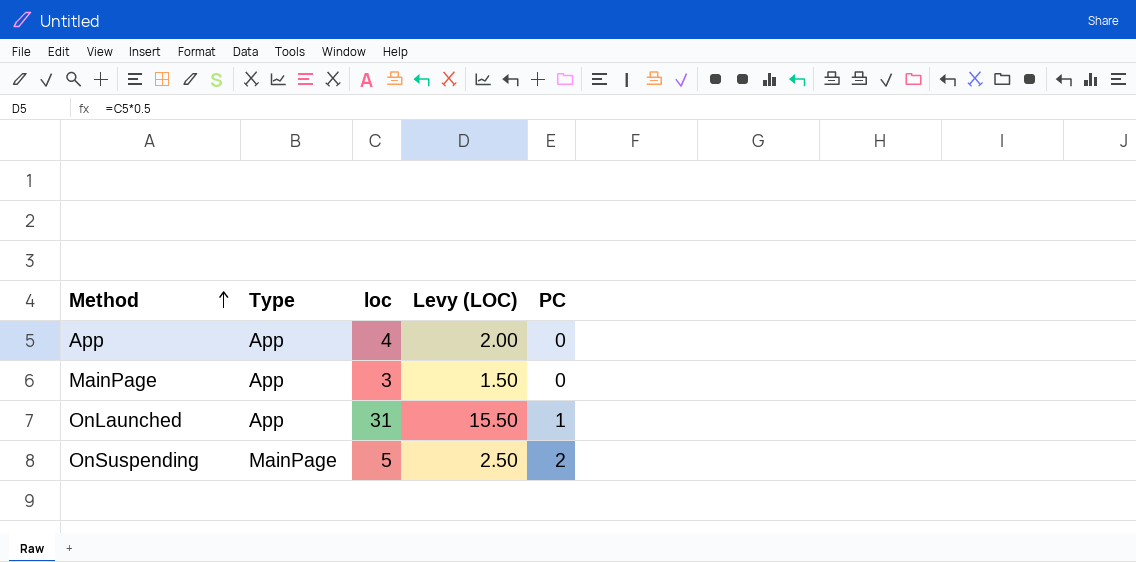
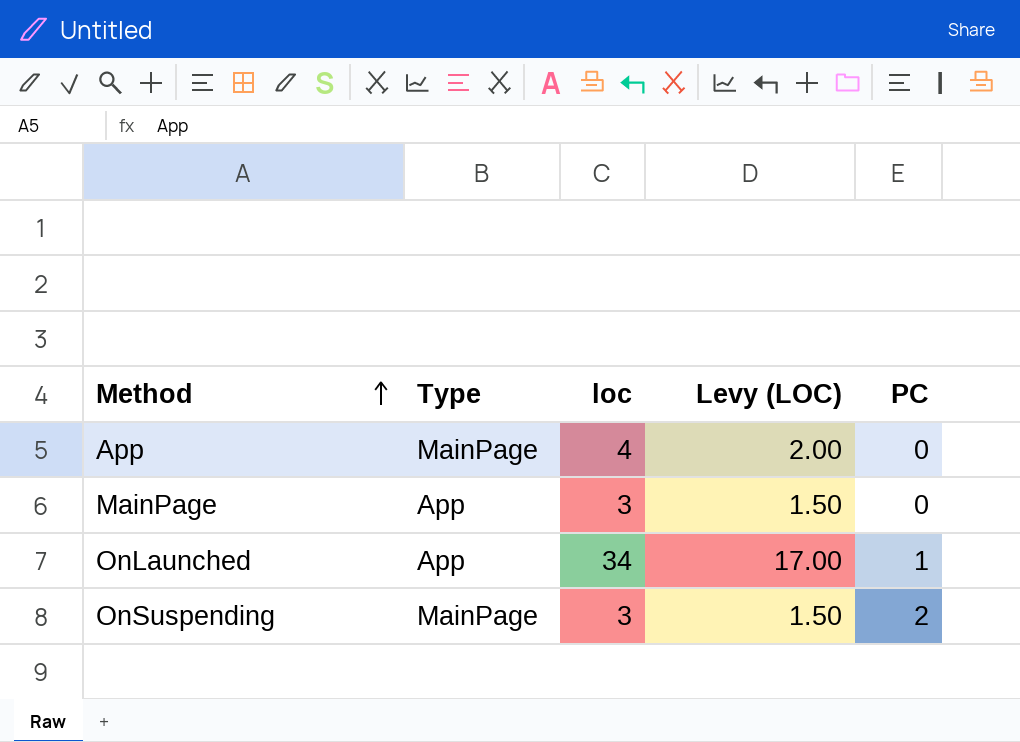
App | Type: App -> MainPage
OnLaunched | loc: 31 -> 34
OnLaunched | Levy (LOC): 15.50 -> 17.00
OnSuspending | loc: 5 -> 3
OnSuspending | Levy (LOC): 2.50 -> 1.50

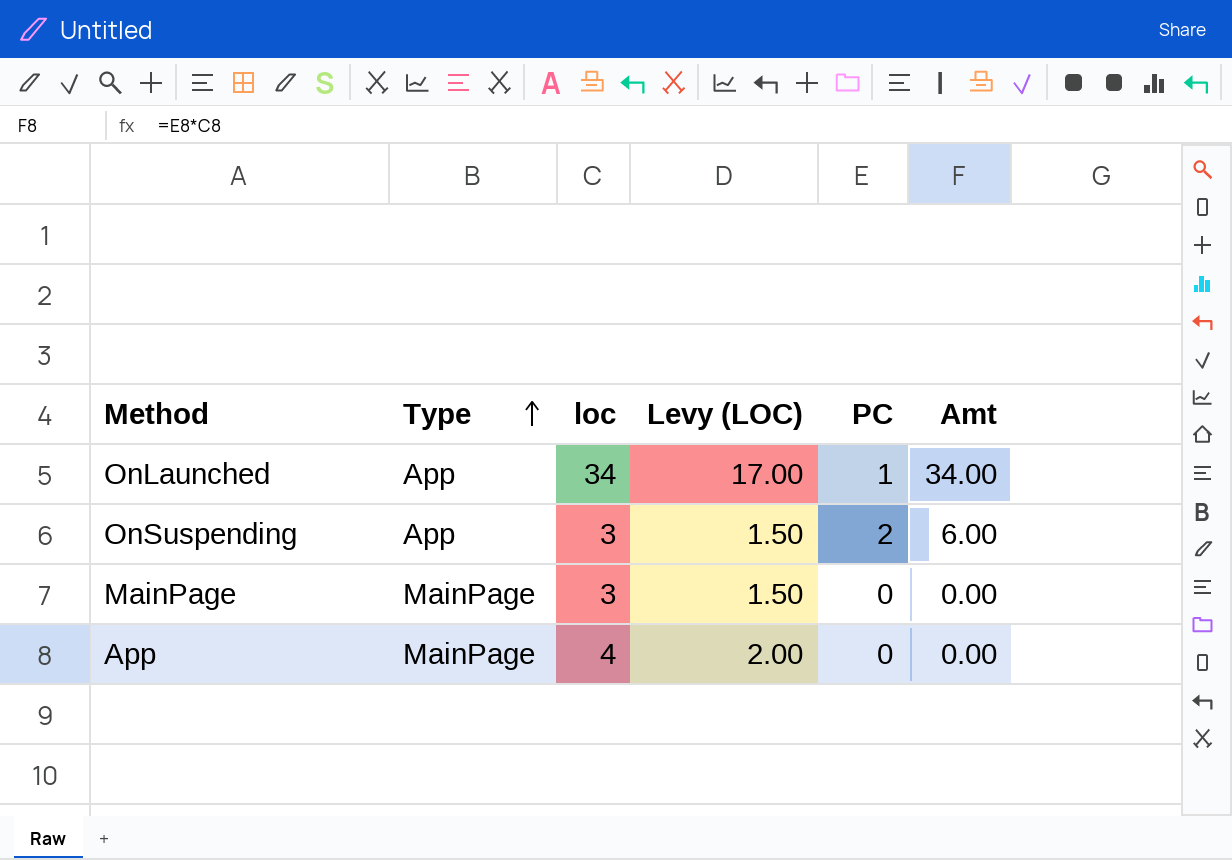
row order: Method ascending -> Type ascending
column Amt | formula: none -> [loc] * [PC]
OnSuspending | Type: MainPage -> App
MainPage | Type: App -> MainPage

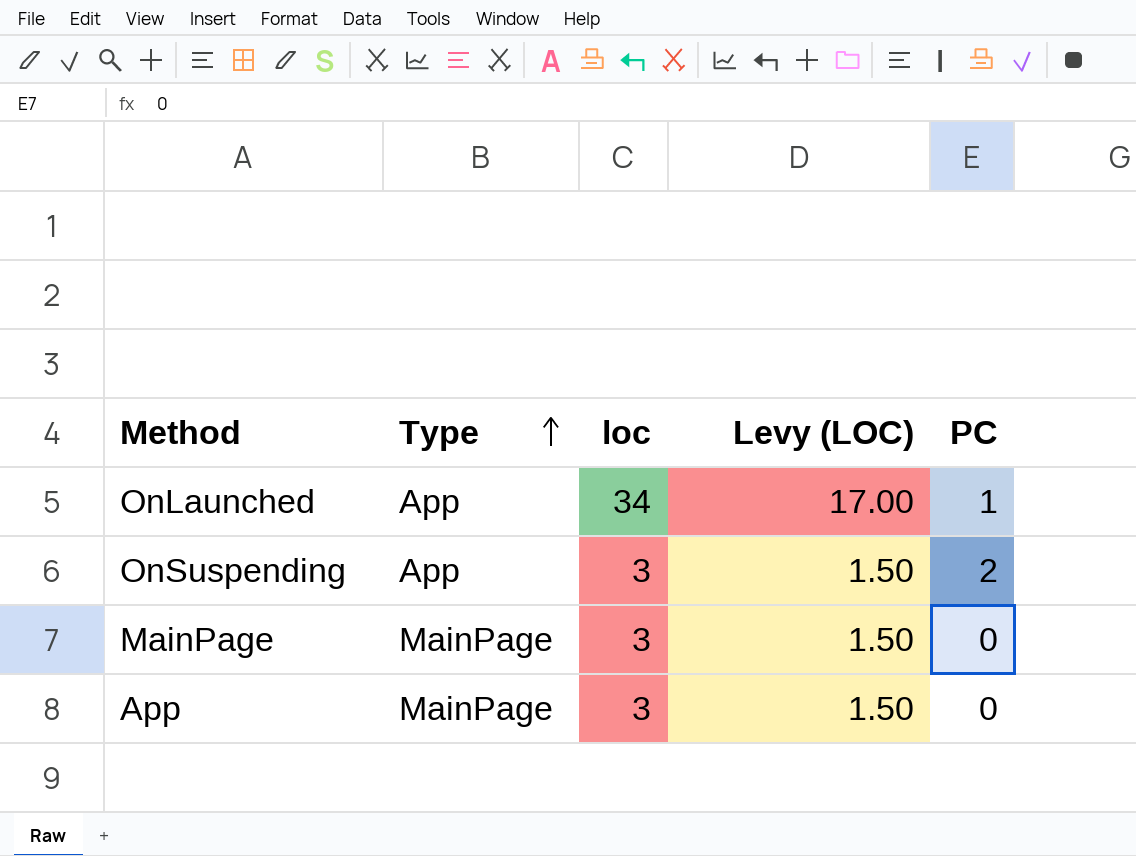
column Amt | formula: [loc] * [PC] -> none
App | loc: 4 -> 3
App | Levy (LOC): 2.00 -> 1.50

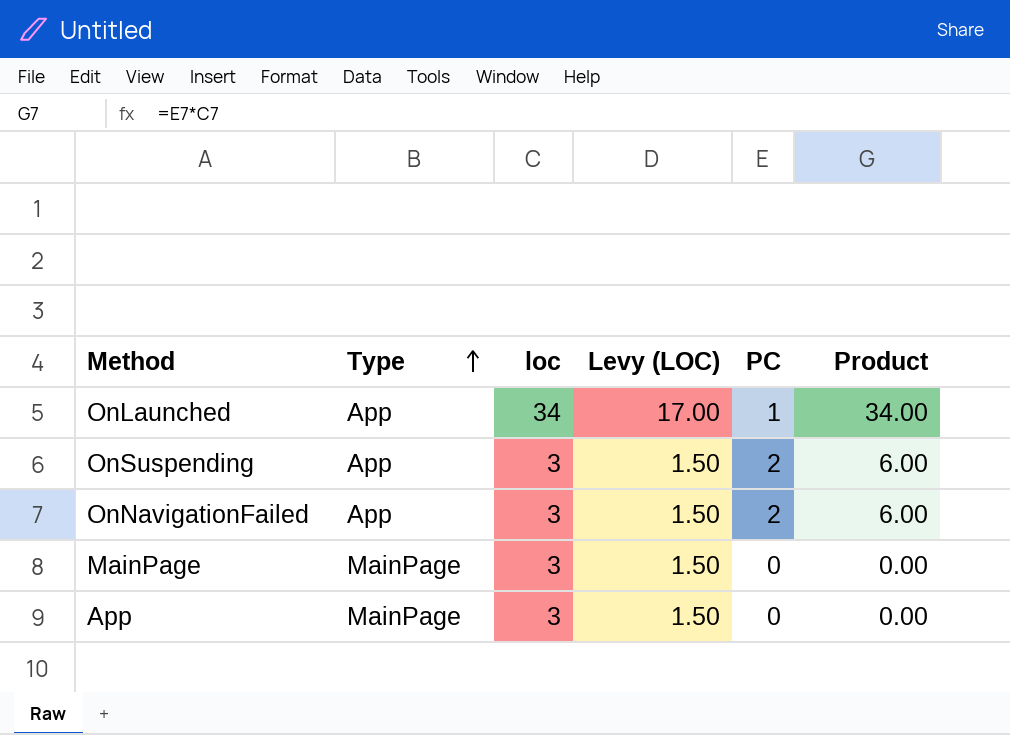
column Product | formula: none -> [loc] * [PC]
row OnNavigationFailed: none -> App | 3 | 1.50 | 2 | 6.00

